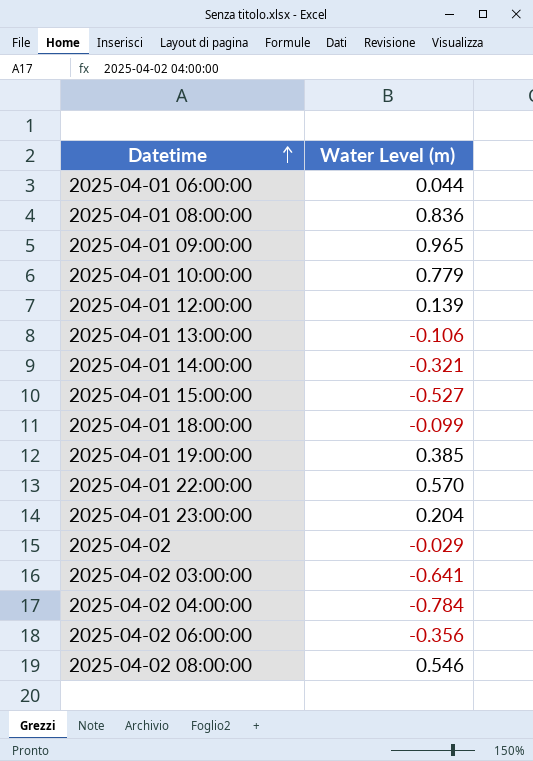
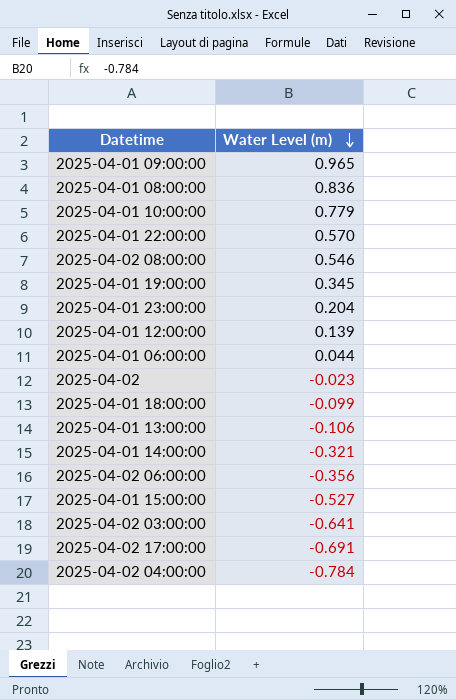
row order: Datetime ascending -> Water Level (m) descending
2025-04-01 19:00:00 | Water Level (m): 0.385 -> 0.345
2025-04-02 | Water Level (m): -0.029 -> -0.023
row 2025-04-02 17:00:00: none -> -0.691

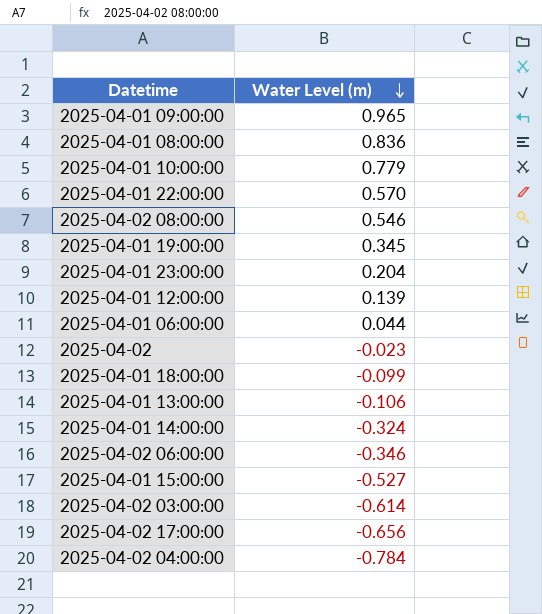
2025-04-01 14:00:00 | Water Level (m): -0.321 -> -0.324
2025-04-02 06:00:00 | Water Level (m): -0.356 -> -0.346
2025-04-02 03:00:00 | Water Level (m): -0.641 -> -0.614
2025-04-02 17:00:00 | Water Level (m): -0.691 -> -0.656

